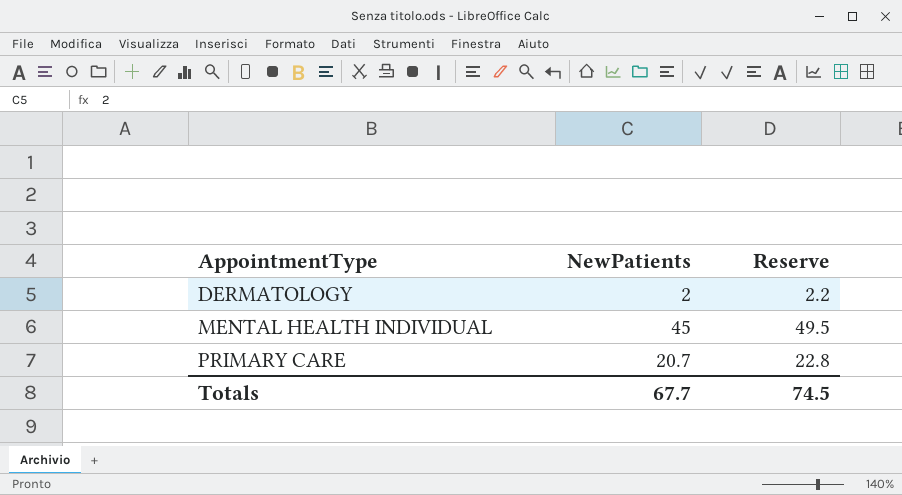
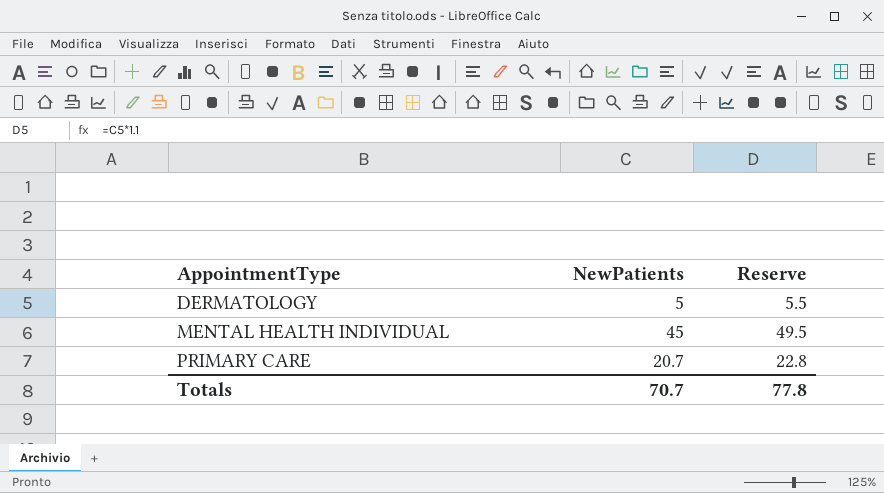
DERMATOLOGY | NewPatients: 2 -> 5
DERMATOLOGY | Reserve: 2.2 -> 5.5
Totals | NewPatients: 67.7 -> 70.7
Totals | Reserve: 74.5 -> 77.8

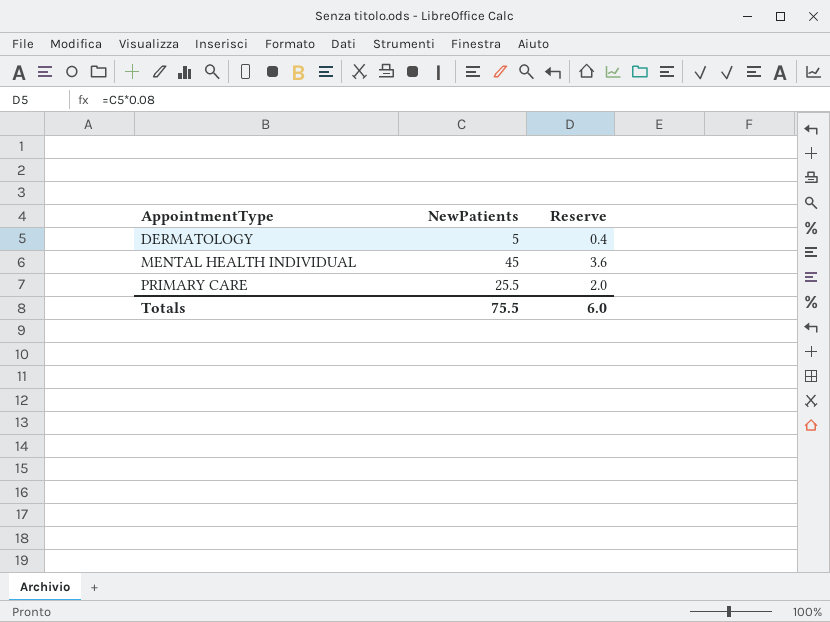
column Reserve | formula: [NewPatients] * 1.1 -> [NewPatients] * 0.08
PRIMARY CARE | NewPatients: 20.7 -> 25.5
Totals | NewPatients: 70.7 -> 75.5
Totals | Reserve: 77.8 -> 6.0

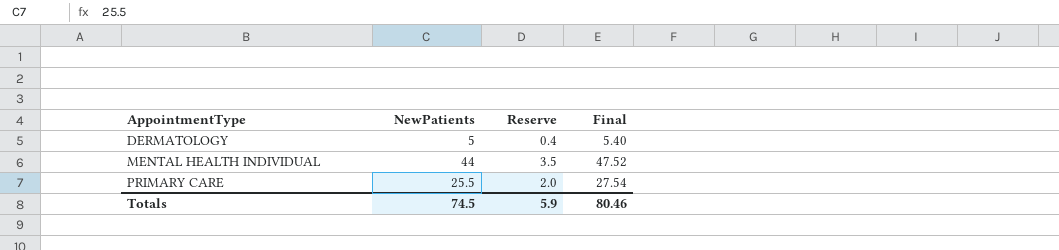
column Final | formula: none -> [NewPatients] * 1.08
MENTAL HEALTH INDIVIDUAL | NewPatients: 45 -> 44
MENTAL HEALTH INDIVIDUAL | Reserve: 3.6 -> 3.5
Totals | NewPatients: 75.5 -> 74.5
Totals | Reserve: 6.0 -> 5.9

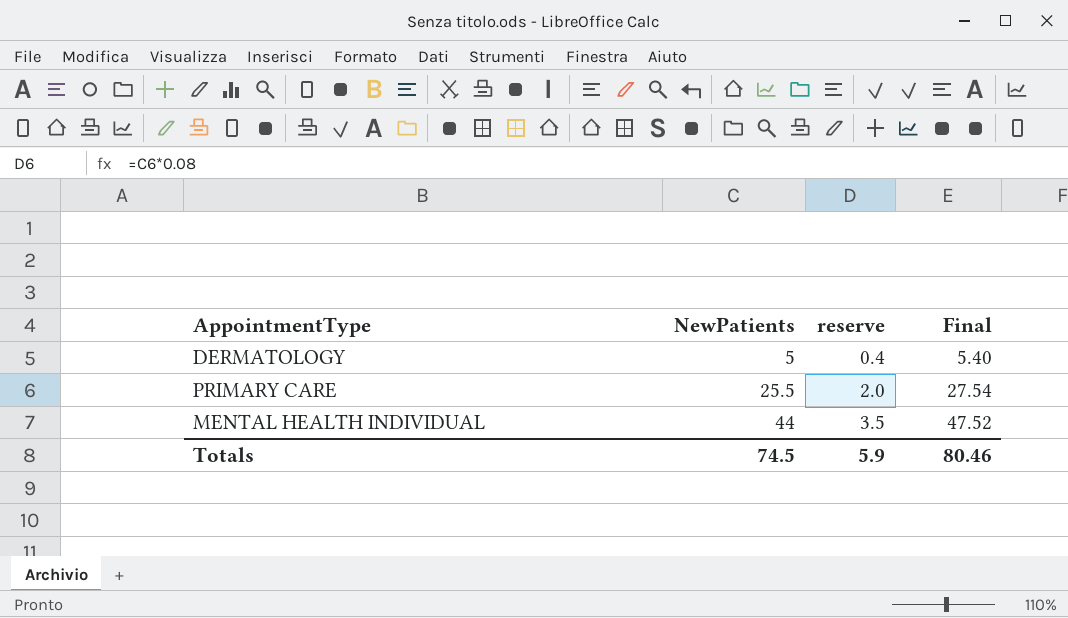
row order: AppointmentType ascending -> NewPatients ascending
column name: Reserve -> reserve

